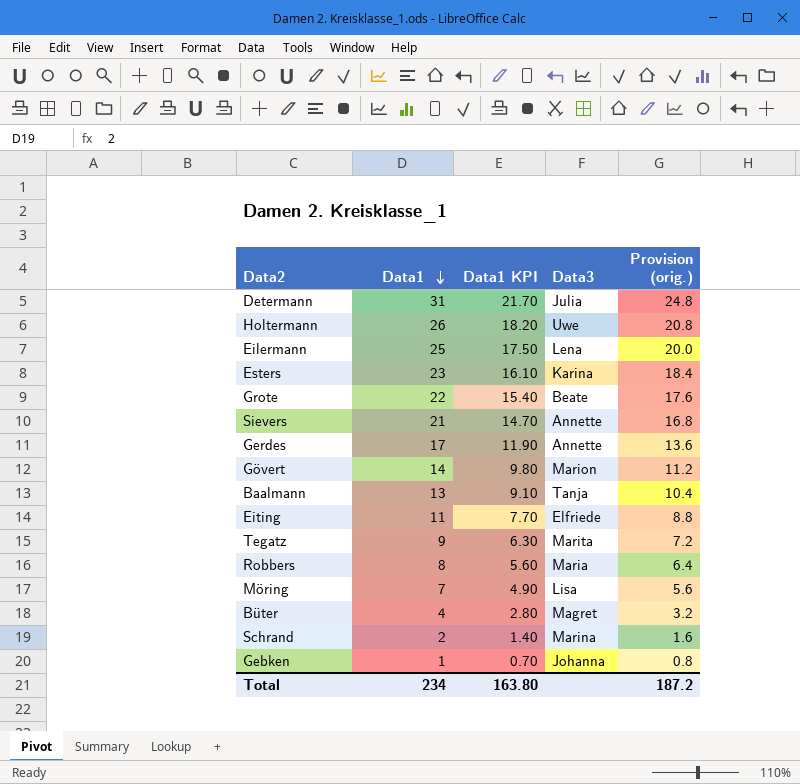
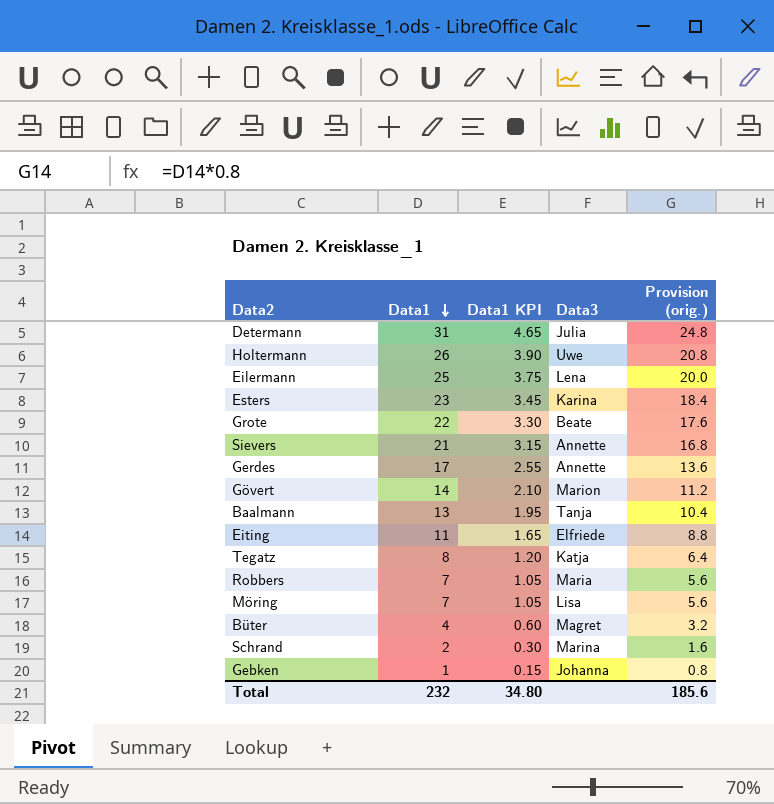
column Data1 KPI | formula: [Data1] * 0.7 -> [Data1] * 0.15
Tegatz | Data1: 9 -> 8
Tegatz | Data3: Marita -> Katja
Tegatz | Provision (orig.): 7.2 -> 6.4
Robbers | Data1: 8 -> 7
Robbers | Provision (orig.): 6.4 -> 5.6
Total | Data1: 234 -> 232
Total | Data1 KPI: 163.80 -> 34.80
Total | Provision (orig.): 187.2 -> 185.6

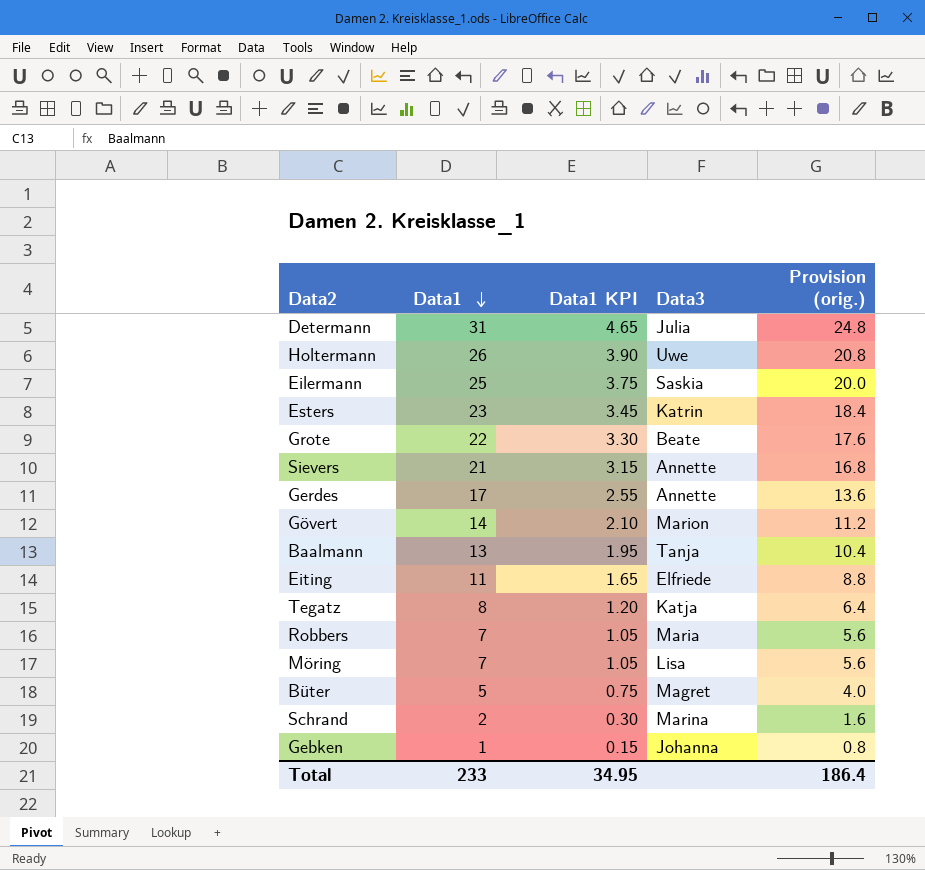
Eilermann | Data3: Lena -> Saskia
Esters | Data3: Karina -> Katrin
Büter | Data1: 4 -> 5
Büter | Data1 KPI: 0.60 -> 0.75
Büter | Provision (orig.): 3.2 -> 4.0
Total | Data1: 232 -> 233
Total | Data1 KPI: 34.80 -> 34.95
Total | Provision (orig.): 185.6 -> 186.4

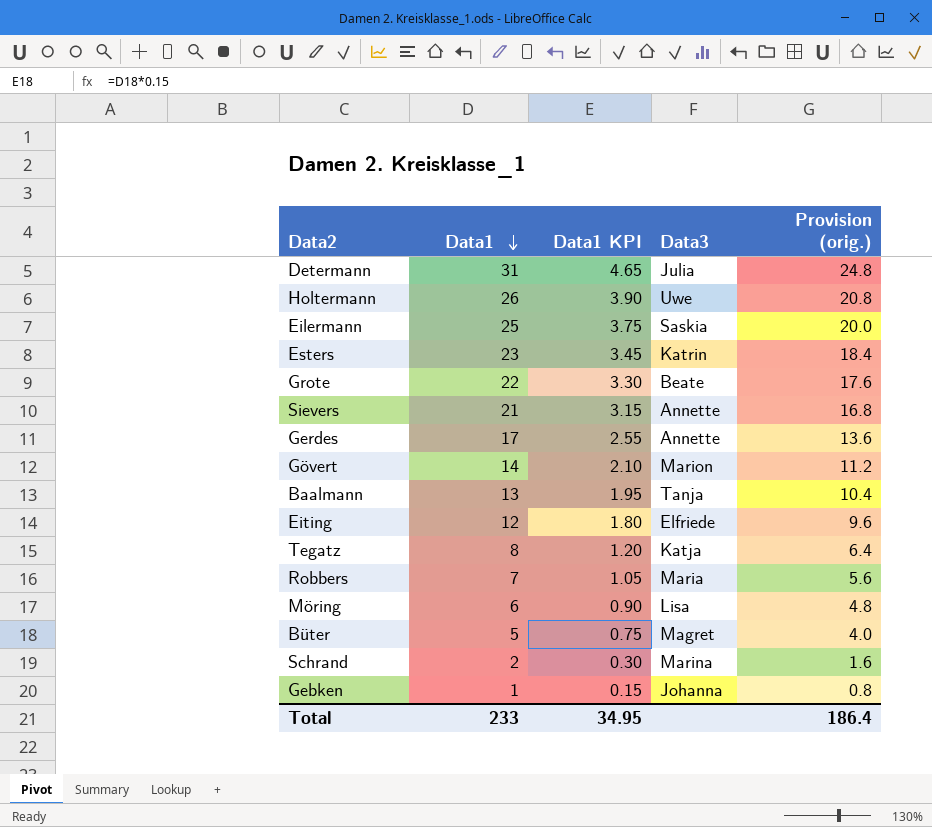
Eiting | Data1: 11 -> 12
Eiting | Data1 KPI: 1.65 -> 1.80
Eiting | Provision (orig.): 8.8 -> 9.6
Möring | Data1: 7 -> 6
Möring | Data1 KPI: 1.05 -> 0.90
Möring | Provision (orig.): 5.6 -> 4.8

